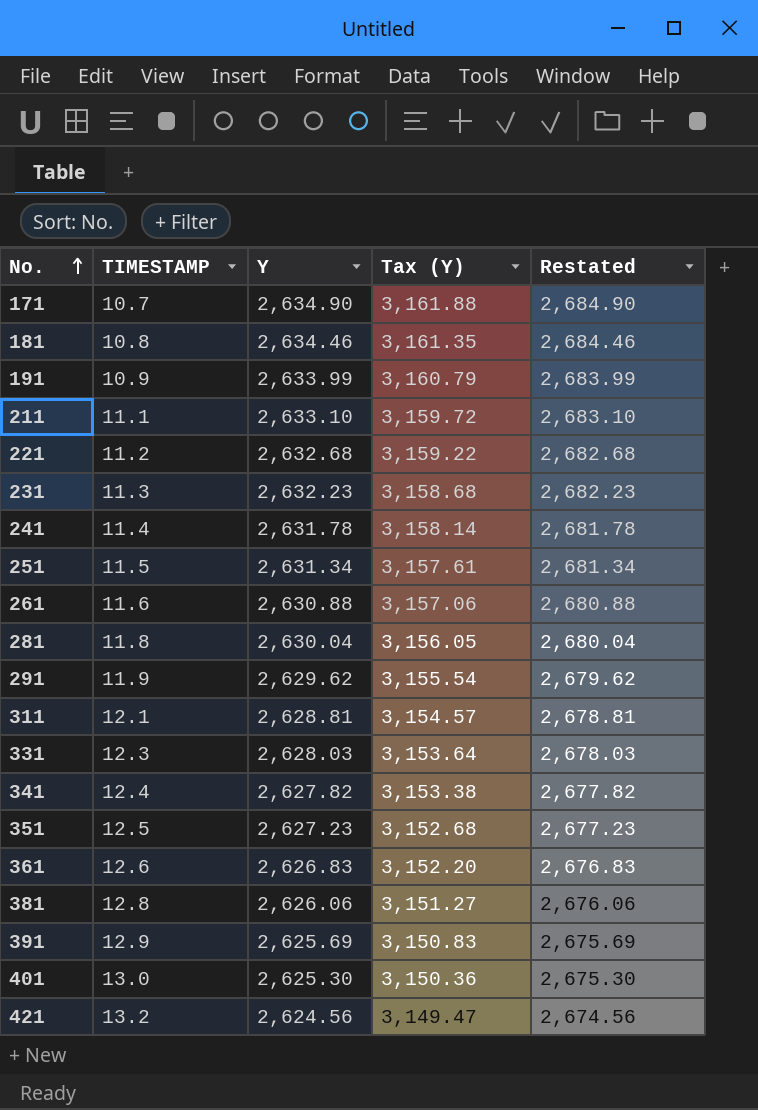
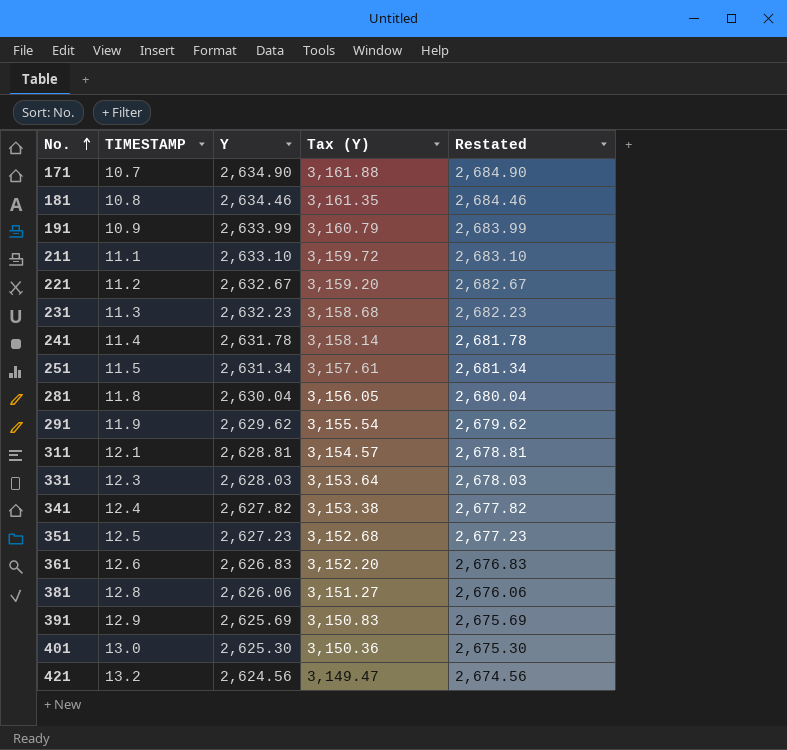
row 261: 11.6 | 2,630.88 | 3,157.06 | 2,680.88 -> none
221 | Y: 2,632.68 -> 2,632.67
221 | Tax (Y): 3,159.22 -> 3,159.20
221 | Restated: 2,682.68 -> 2,682.67

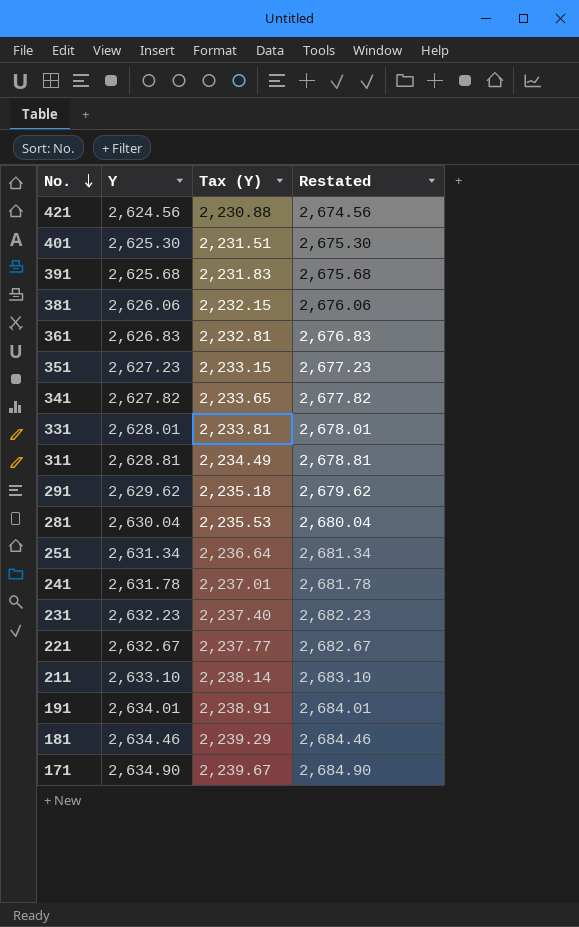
row order: No. ascending -> No. descending
column TIMESTAMP | position: 2 -> none
column Tax (Y) | formula: [Y] * 1.2 -> [Y] * 0.85
391 | Y: 2,625.69 -> 2,625.68
391 | Restated: 2,675.69 -> 2,675.68
331 | Y: 2,628.03 -> 2,628.01
331 | Restated: 2,678.03 -> 2,678.01
191 | Y: 2,633.99 -> 2,634.01
191 | Restated: 2,683.99 -> 2,684.01

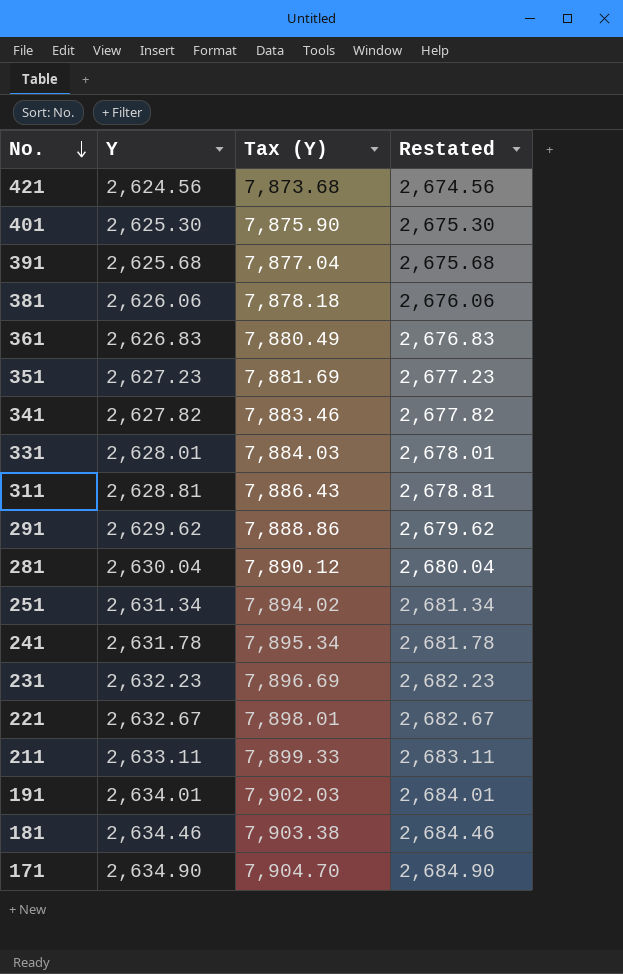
column Tax (Y) | formula: [Y] * 0.85 -> [Y] * 3
211 | Y: 2,633.10 -> 2,633.11
211 | Restated: 2,683.10 -> 2,683.11

